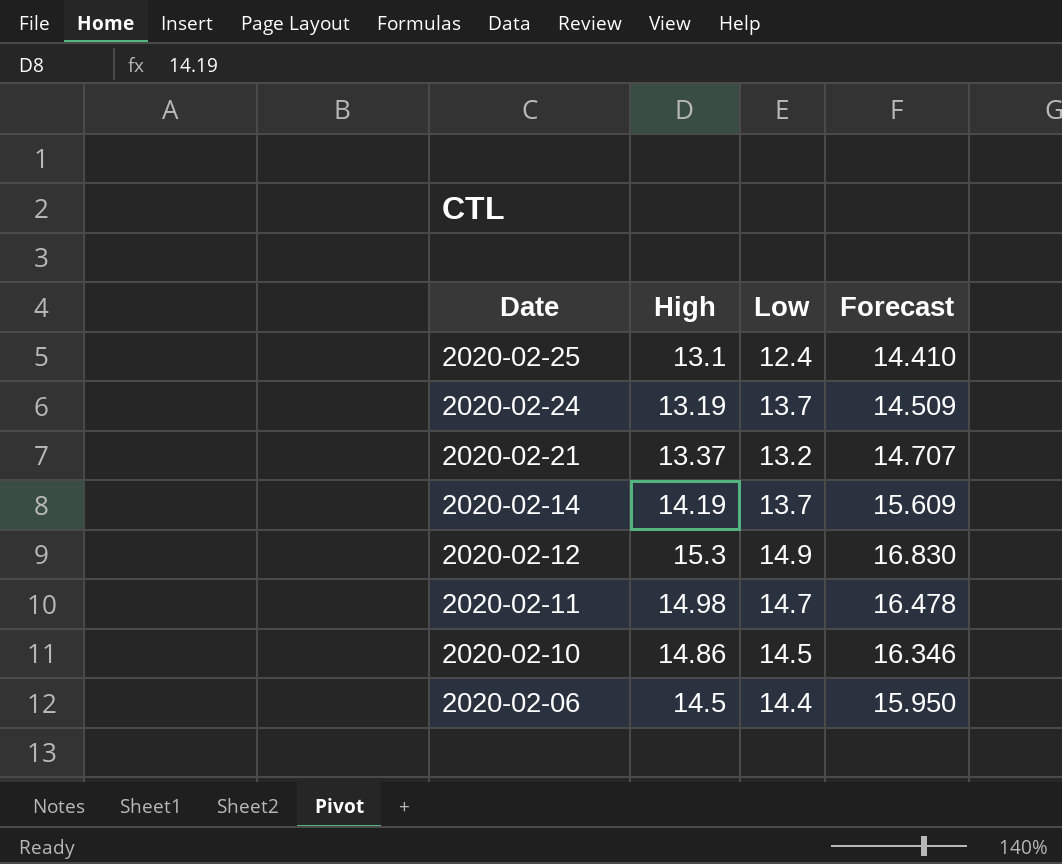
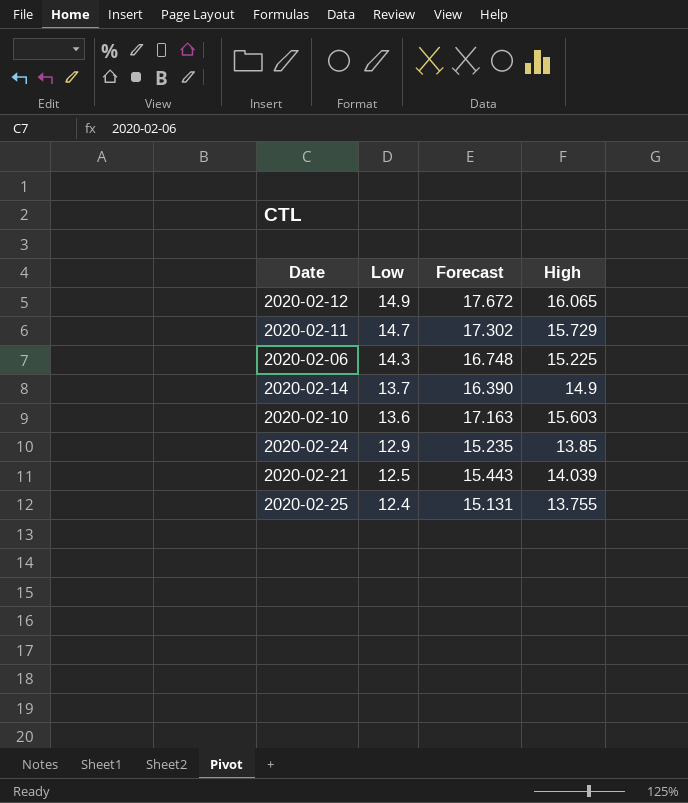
row order: Date descending -> Low descending
column High | position: 2 -> 4
2020-02-12 | Forecast: 16.830 -> 17.672
2020-02-12 | High: 15.3 -> 16.065
2020-02-11 | Forecast: 16.478 -> 17.302
2020-02-11 | High: 14.98 -> 15.729
2020-02-06 | Low: 14.4 -> 14.3
2020-02-06 | Forecast: 15.950 -> 16.748
2020-02-06 | High: 14.5 -> 15.225
2020-02-14 | Forecast: 15.609 -> 16.390
2020-02-14 | High: 14.19 -> 14.9
2020-02-10 | Low: 14.5 -> 13.6
2020-02-10 | Forecast: 16.346 -> 17.163
2020-02-10 | High: 14.86 -> 15.603
2020-02-24 | Low: 13.7 -> 12.9
2020-02-24 | Forecast: 14.509 -> 15.235
2020-02-24 | High: 13.19 -> 13.85
2020-02-21 | Low: 13.2 -> 12.5
2020-02-21 | Forecast: 14.707 -> 15.443
2020-02-21 | High: 13.37 -> 14.039
2020-02-25 | Forecast: 14.410 -> 15.131
2020-02-25 | High: 13.1 -> 13.755

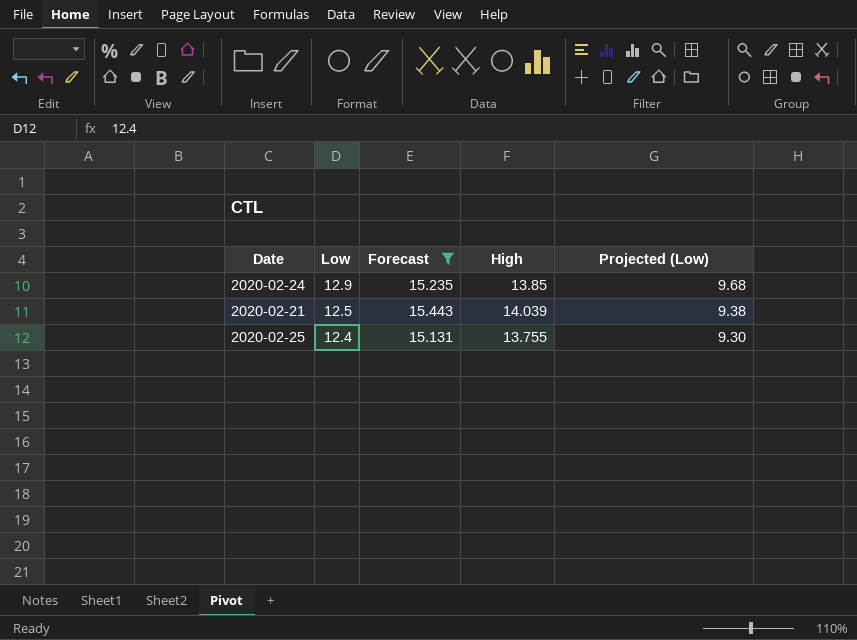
filter: none -> Forecast <= 15.443
column Projected (Low) | formula: none -> [Low] * 0.75

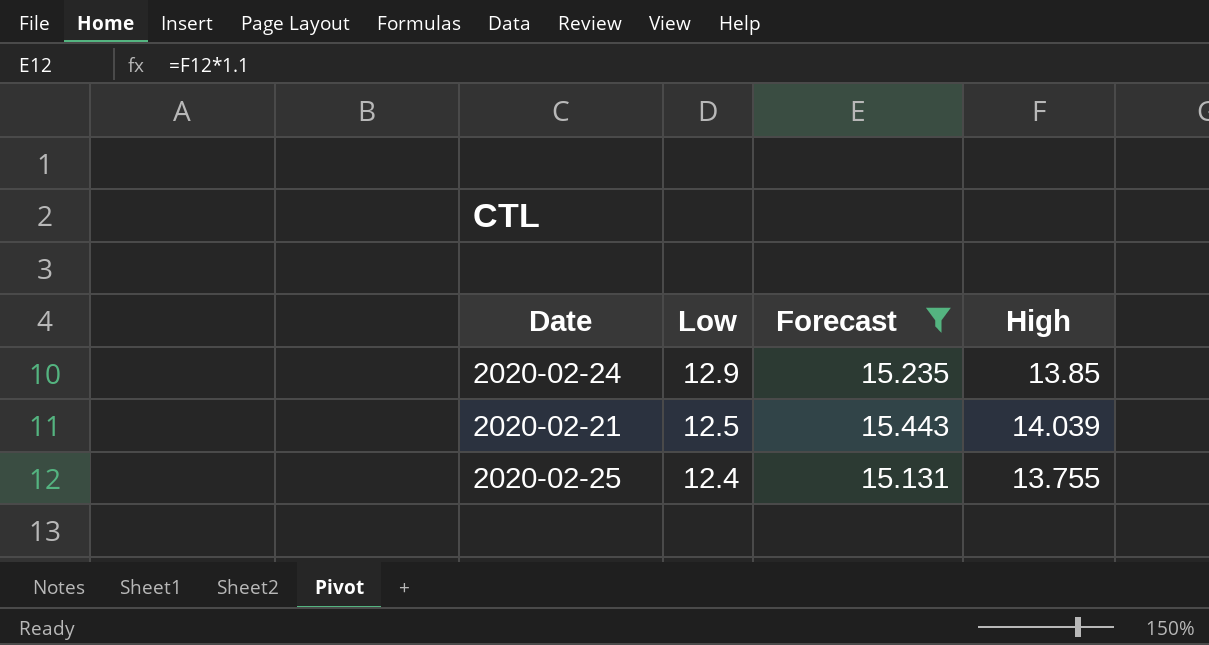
column Projected (Low) | formula: [Low] * 0.75 -> none

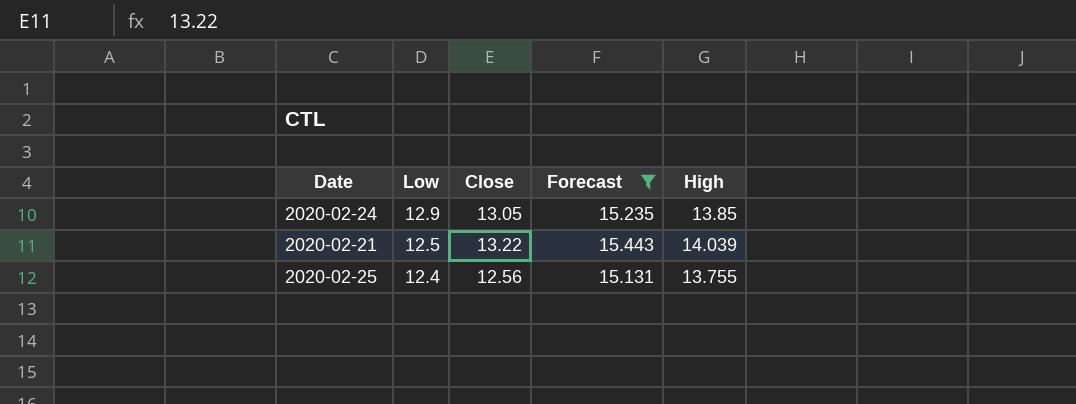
column Close | position: none -> 3

